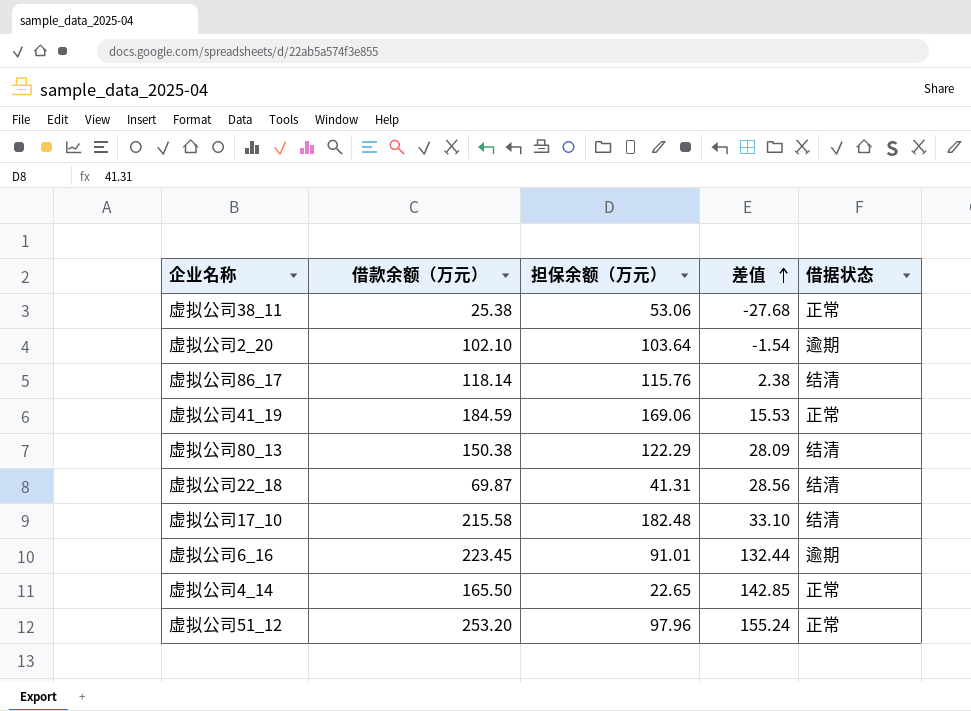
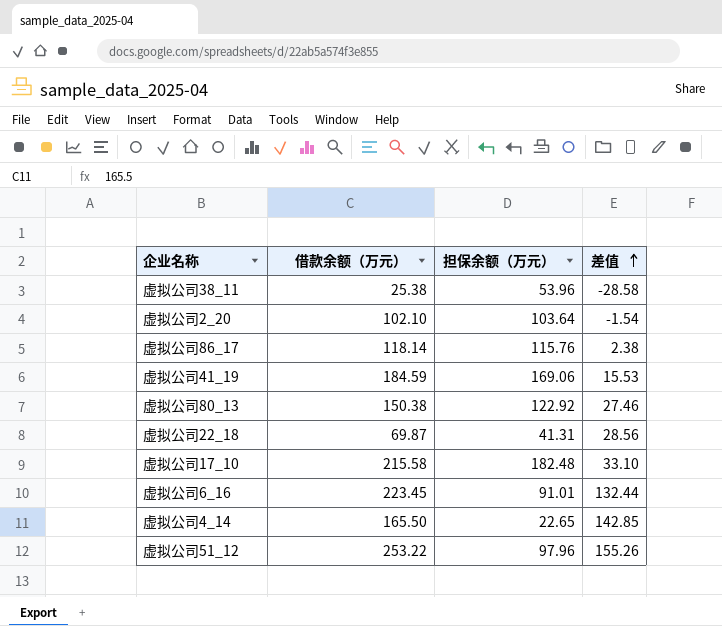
column 借据状态 | position: 5 -> none
虚拟公司38_11 | 担保余额（万元）: 53.06 -> 53.96
虚拟公司38_11 | 差值: -27.68 -> -28.58
虚拟公司80_13 | 担保余额（万元）: 122.29 -> 122.92
虚拟公司80_13 | 差值: 28.09 -> 27.46
虚拟公司51_12 | 借款余额（万元）: 253.20 -> 253.22
虚拟公司51_12 | 差值: 155.24 -> 155.26

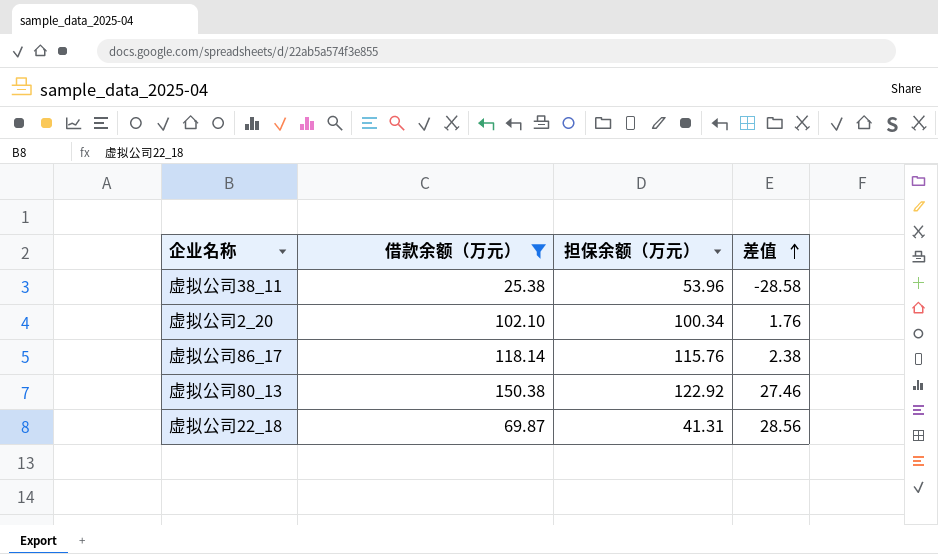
filter: none -> 借款余额（万元） <= 150.38
虚拟公司2_20 | 担保余额（万元）: 103.64 -> 100.34
虚拟公司2_20 | 差值: -1.54 -> 1.76

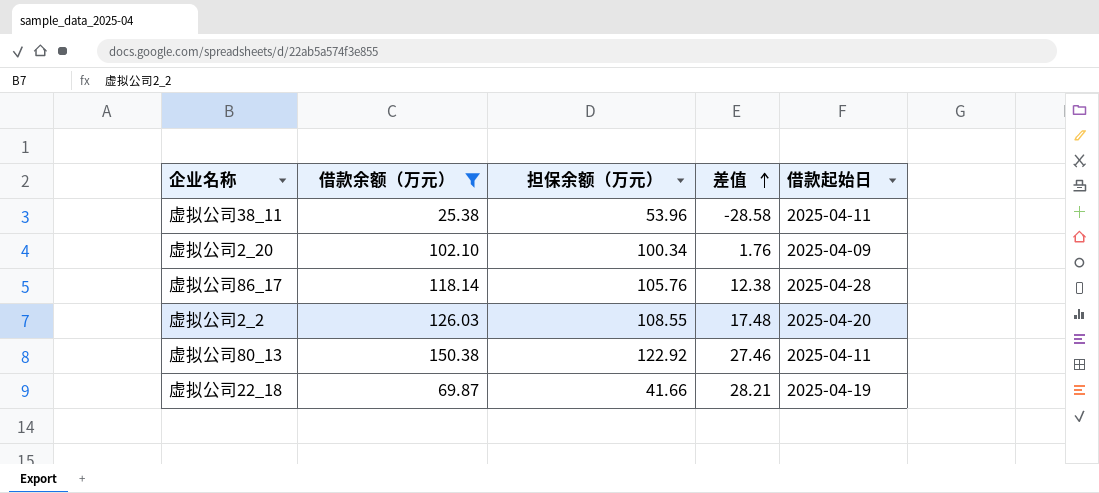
column 借款起始日 | position: none -> 5
虚拟公司86_17 | 担保余额（万元）: 115.76 -> 105.76
虚拟公司86_17 | 差值: 2.38 -> 12.38
row 虚拟公司2_2: none -> 126.03 | 108.55 | 17.48 | 2025-04-20
虚拟公司22_18 | 担保余额（万元）: 41.31 -> 41.66
虚拟公司22_18 | 差值: 28.56 -> 28.21

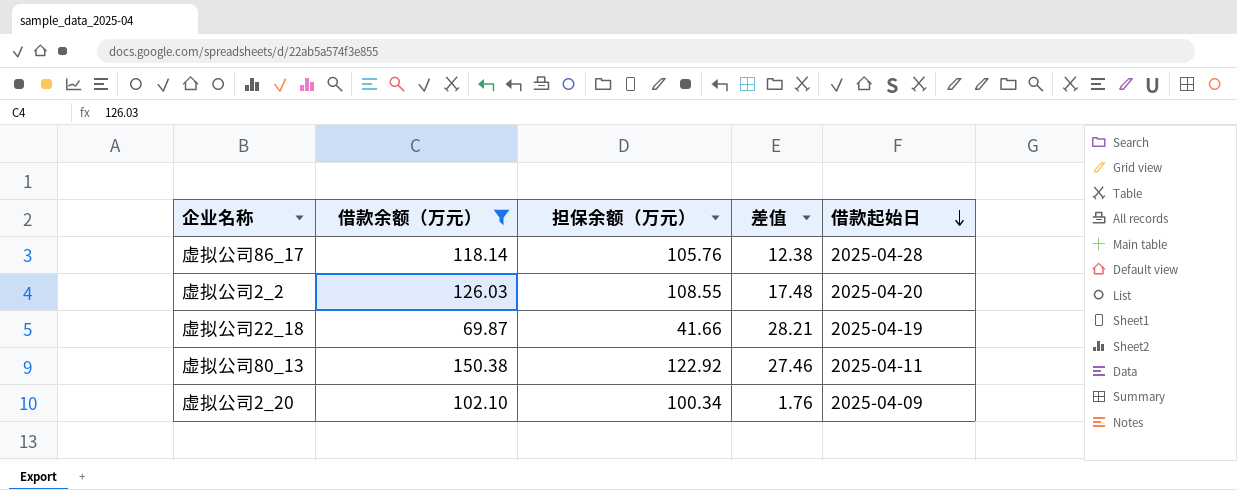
row order: 差值 ascending -> 借款起始日 descending
row 虚拟公司38_11: 25.38 | 53.96 | -28.58 | 2025-04-11 -> none

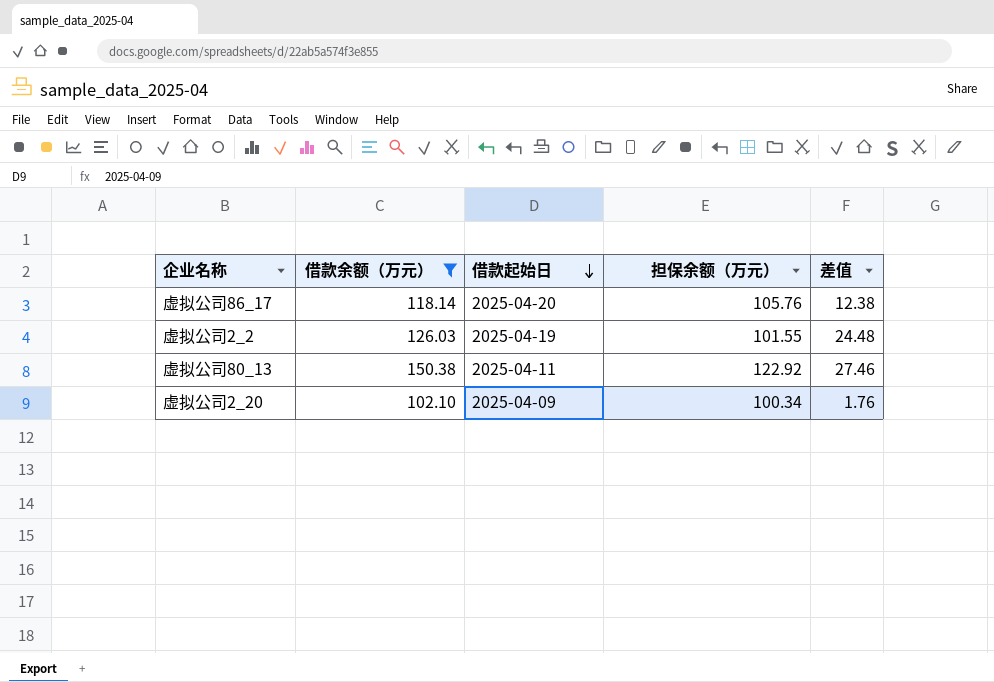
column 借款起始日 | position: 5 -> 3
row 虚拟公司22_18: 69.87 | 41.66 | 28.21 | 2025-04-19 -> none
虚拟公司86_17 | 借款起始日: 2025-04-28 -> 2025-04-20
虚拟公司2_2 | 借款起始日: 2025-04-20 -> 2025-04-19
虚拟公司2_2 | 担保余额（万元）: 108.55 -> 101.55
虚拟公司2_2 | 差值: 17.48 -> 24.48

